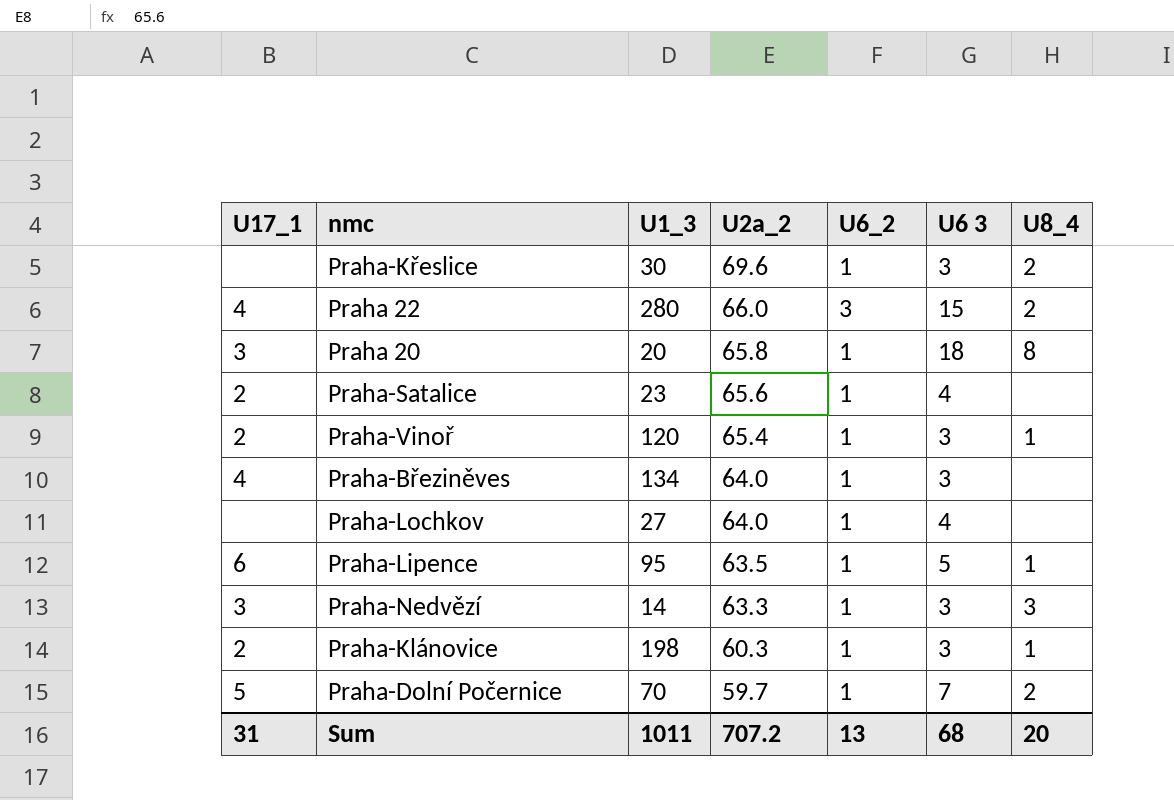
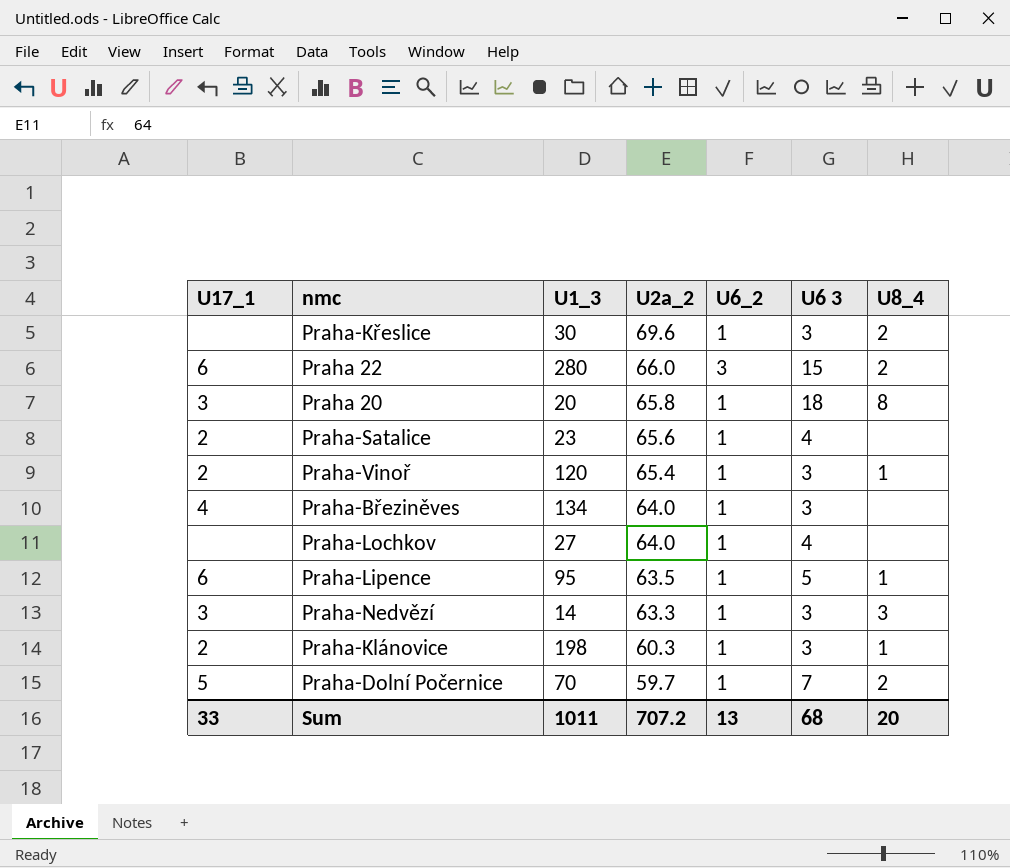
Praha 22 | U17_1: 4 -> 6
Sum | U17_1: 31 -> 33

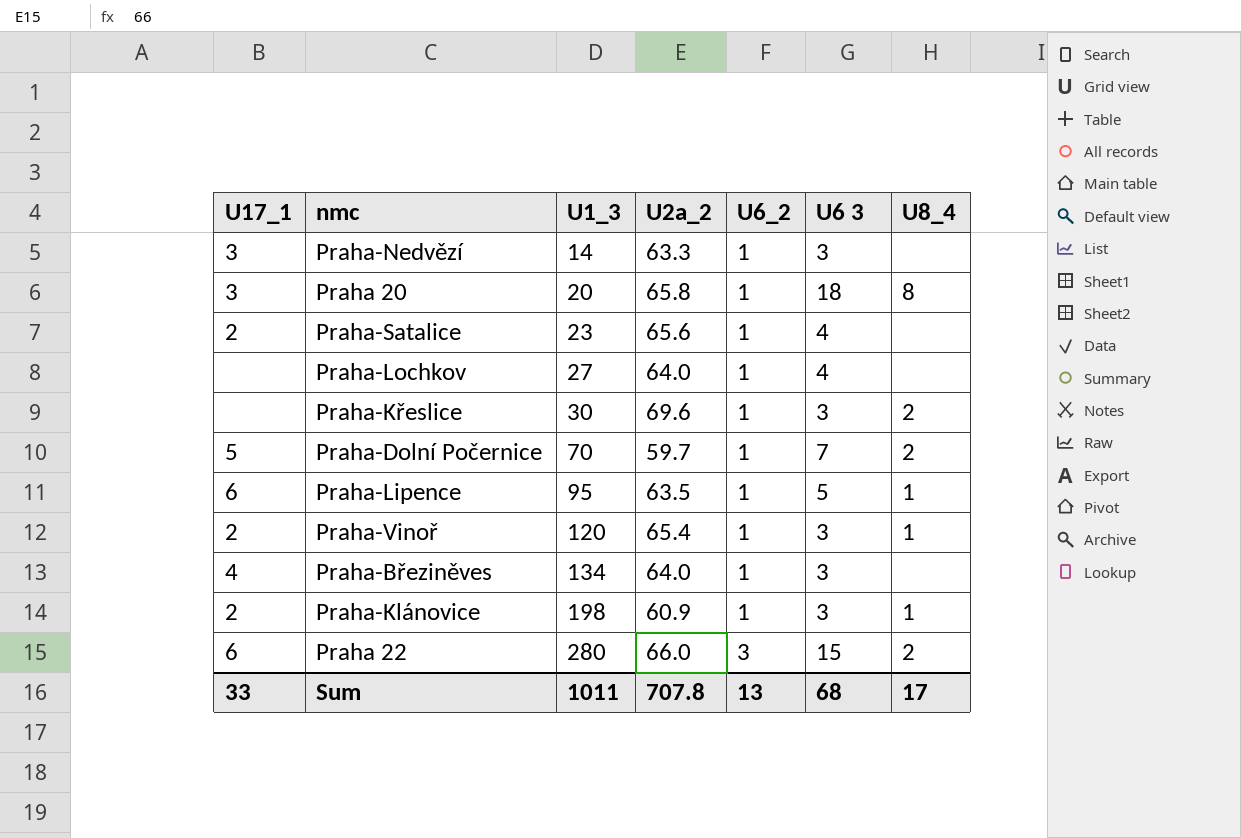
row order: U2a_2 descending -> U1_3 ascending
Praha-Nedvězí | U8_4: 3 -> none
Praha-Klánovice | U2a_2: 60.3 -> 60.9
Sum | U2a_2: 707.2 -> 707.8
Sum | U8_4: 20 -> 17

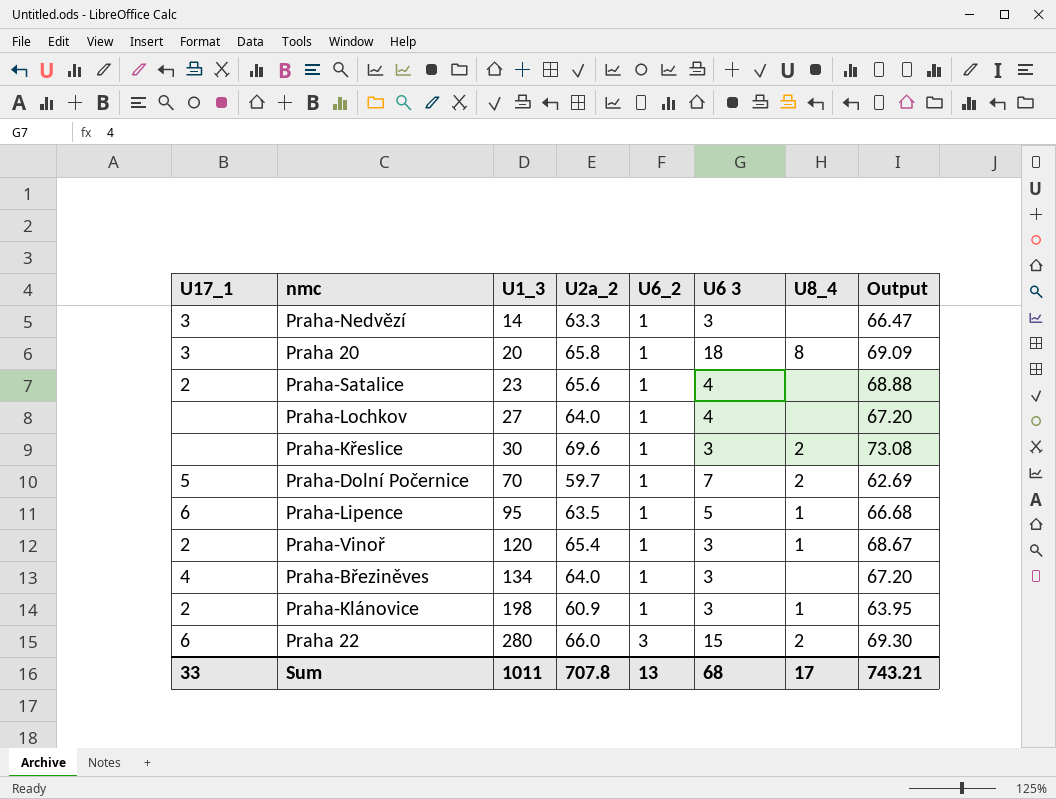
column Output | formula: none -> [U2a_2] * 1.05

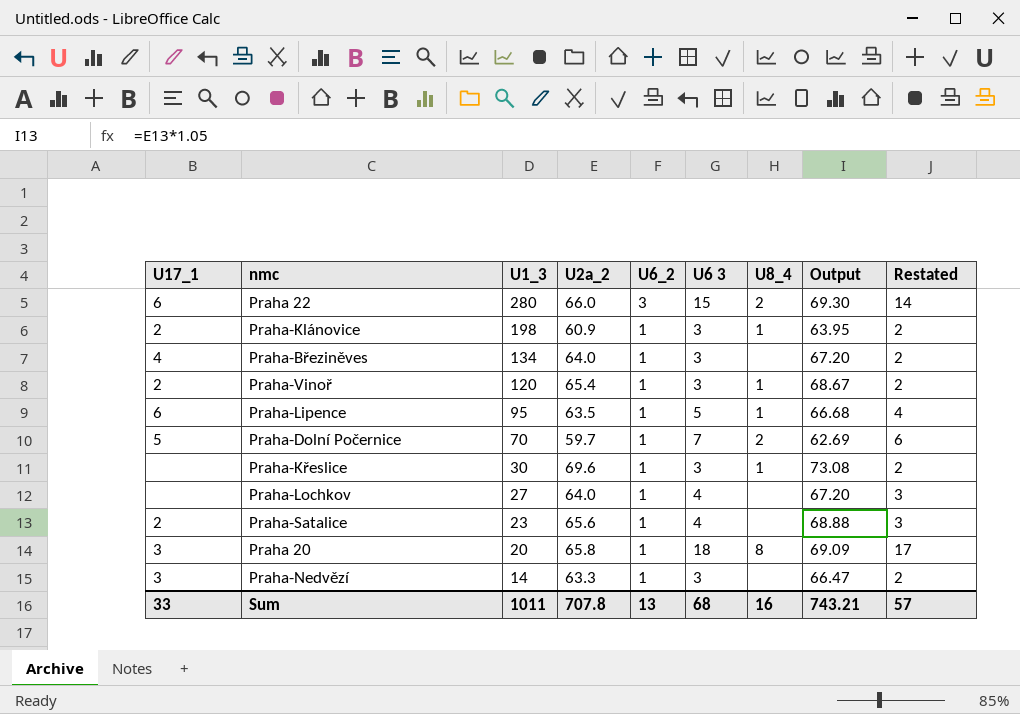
row order: U1_3 ascending -> U1_3 descending
column Restated | formula: none -> [U6 3] - 1
Praha-Křeslice | U8_4: 2 -> 1
Sum | U8_4: 17 -> 16

